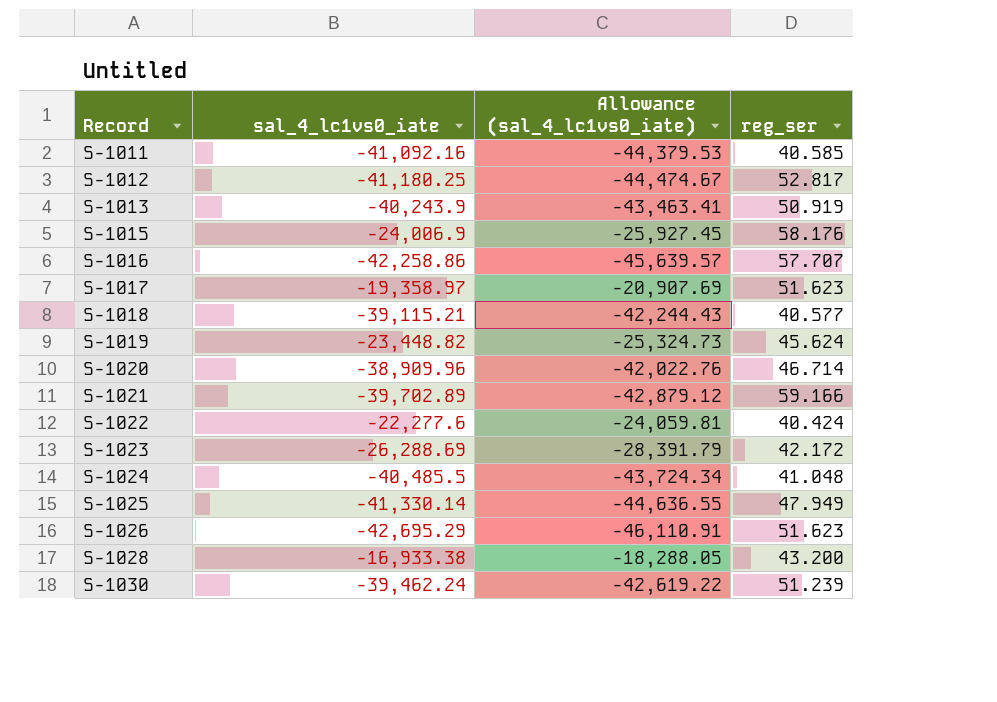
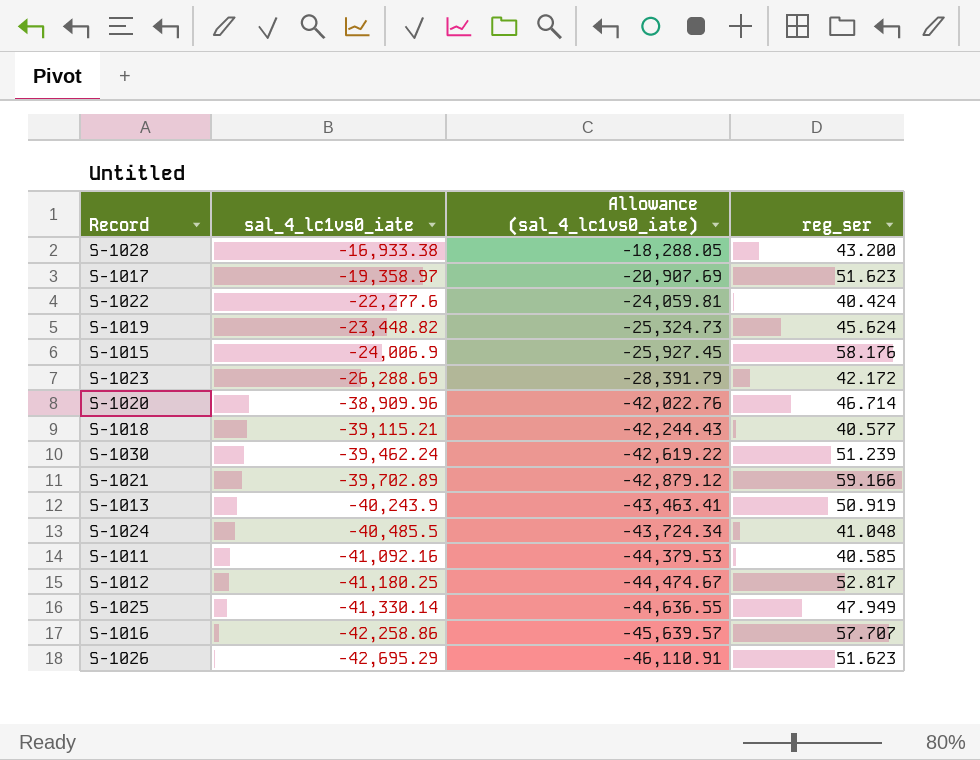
row order: Record ascending -> sal_4_lc1vs0_iate descending

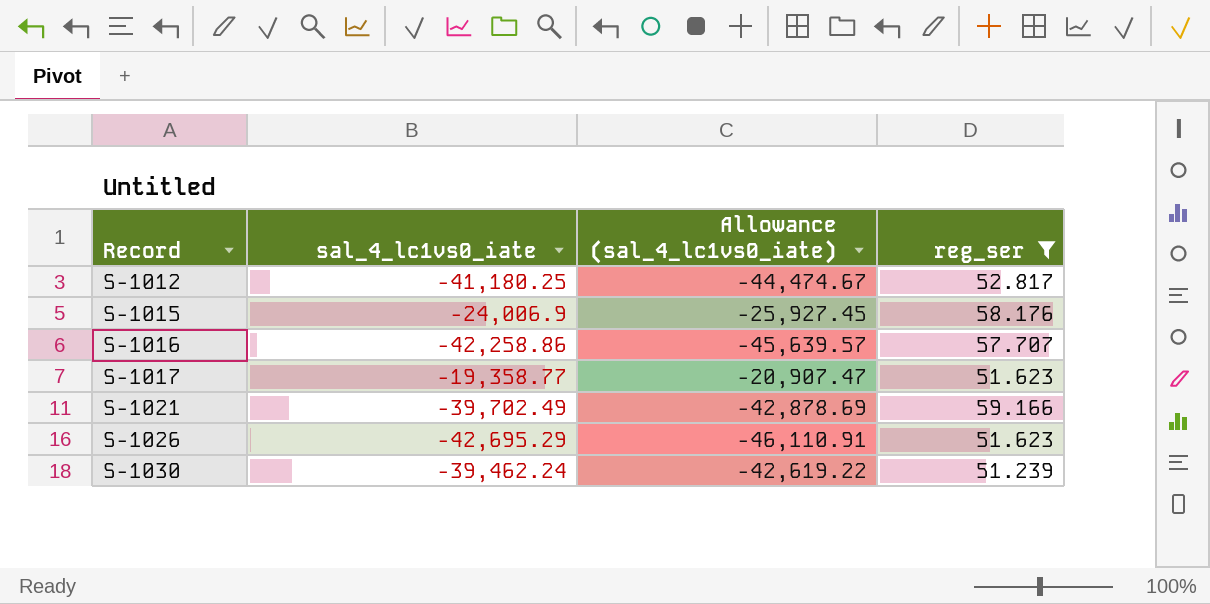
filter: none -> reg_ser >= 51.239
row order: sal_4_lc1vs0_iate descending -> Record ascending
S-1017 | sal_4_lc1vs0_iate: -19,358.97 -> -19,358.77
S-1017 | Allowance (sal_4_lc1vs0_iate): -20,907.69 -> -20,907.47
S-1021 | sal_4_lc1vs0_iate: -39,702.89 -> -39,702.49
S-1021 | Allowance (sal_4_lc1vs0_iate): -42,879.12 -> -42,878.69

